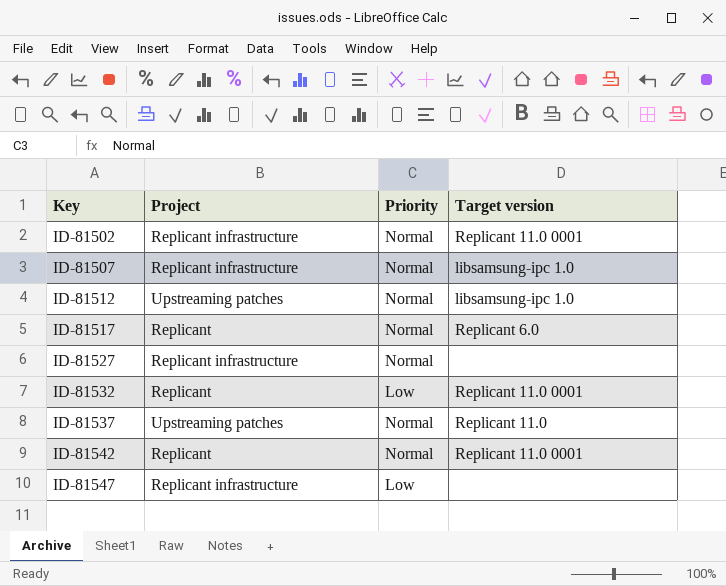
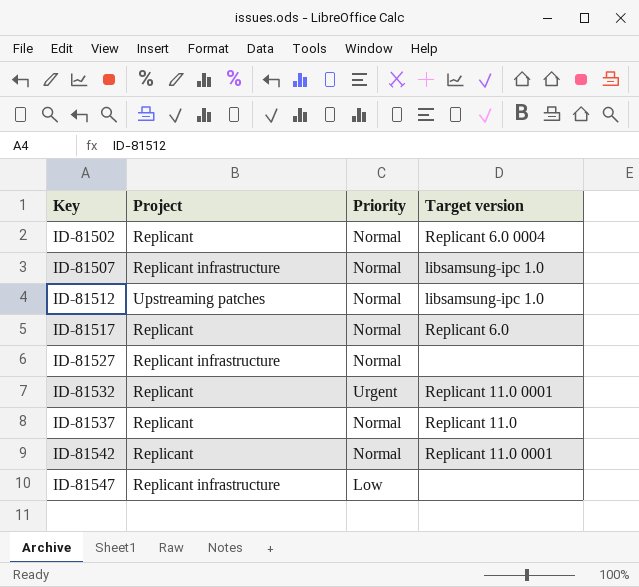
ID-81502 | Project: Replicant infrastructure -> Replicant
ID-81502 | Target version: Replicant 11.0 0001 -> Replicant 6.0 0004
ID-81532 | Priority: Low -> Urgent
ID-81537 | Project: Upstreaming patches -> Replicant

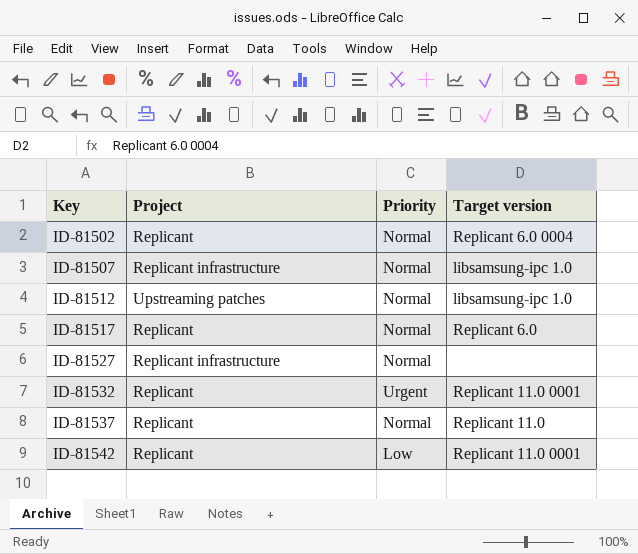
row ID-81547: Replicant infrastructure | Low | none -> none
ID-81542 | Priority: Normal -> Low

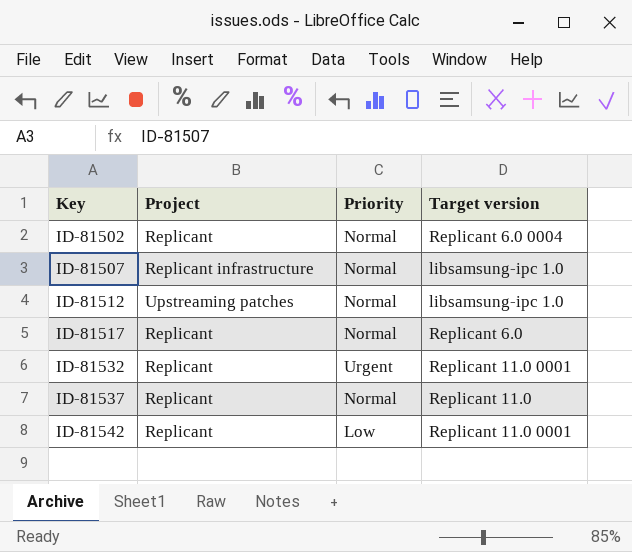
row ID-81527: Replicant infrastructure | Normal | none -> none

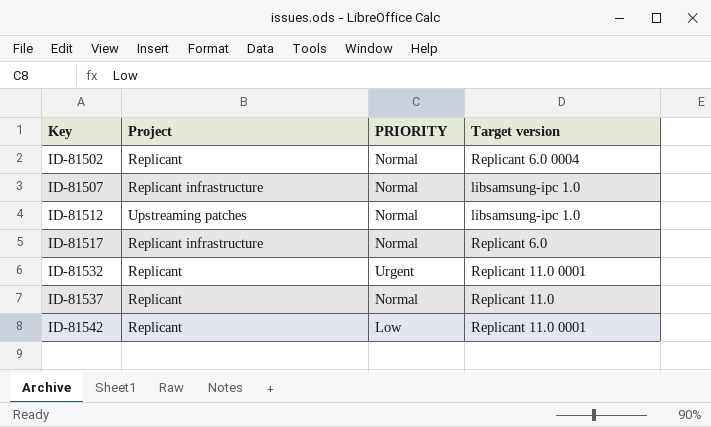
column name: Priority -> PRIORITY
ID-81517 | Project: Replicant -> Replicant infrastructure

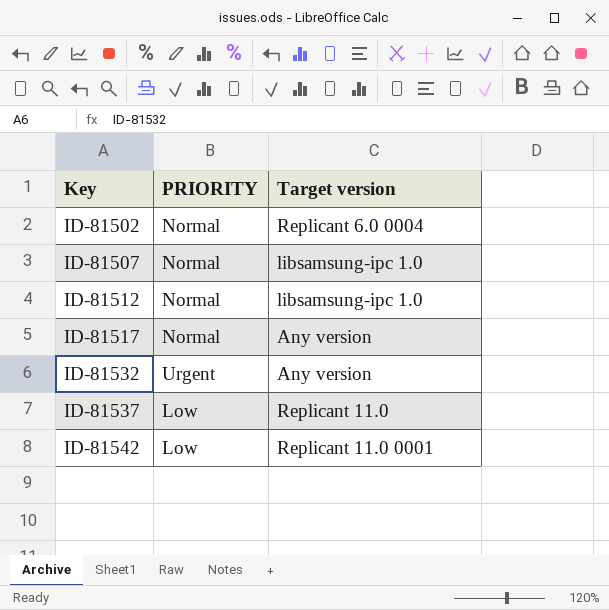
column Project | position: 2 -> none
ID-81517 | Target version: Replicant 6.0 -> Any version
ID-81532 | Target version: Replicant 11.0 0001 -> Any version
ID-81537 | PRIORITY: Normal -> Low

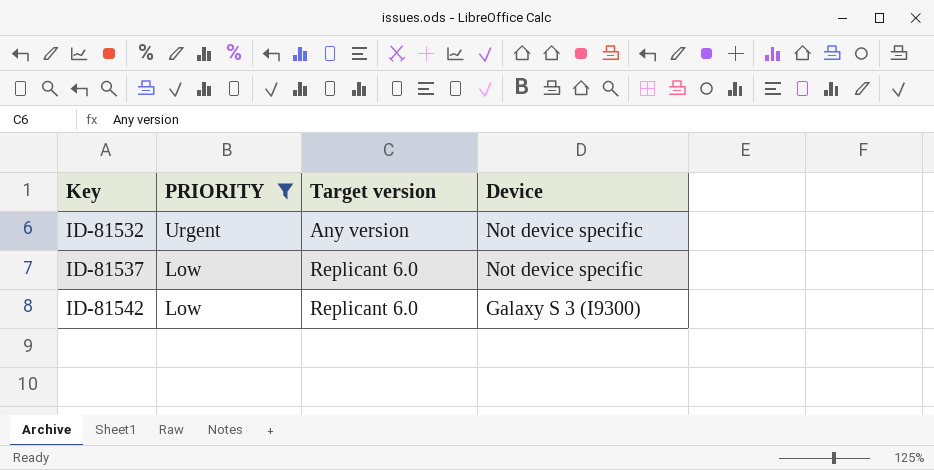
filter: none -> PRIORITY != Normal
column Device | position: none -> 4
ID-81537 | Target version: Replicant 11.0 -> Replicant 6.0
ID-81542 | Target version: Replicant 11.0 0001 -> Replicant 6.0

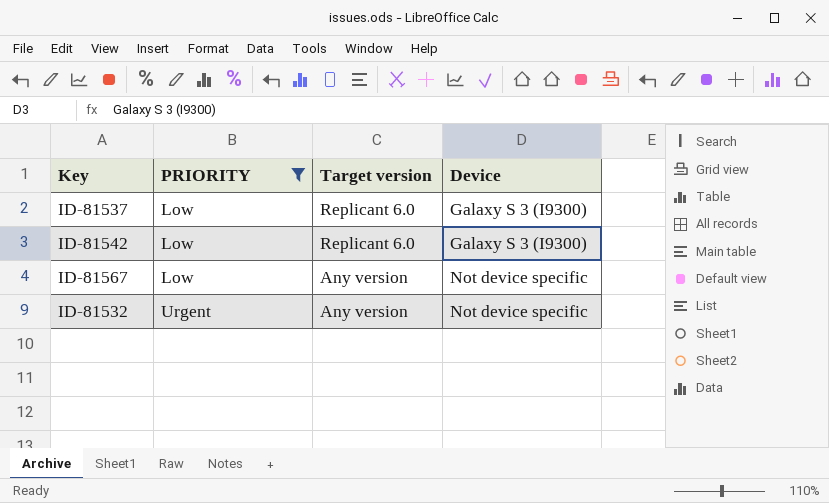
row order: Key ascending -> PRIORITY ascending
ID-81537 | Device: Not device specific -> Galaxy S 3 (I9300)
row ID-81567: none -> Low | Any version | Not device specific

